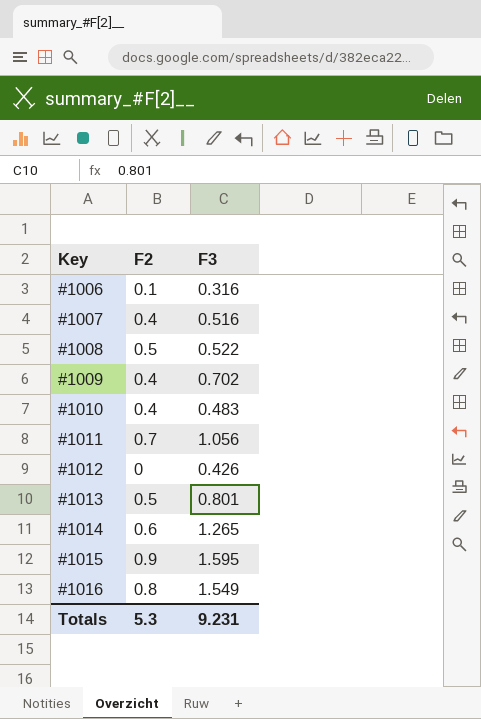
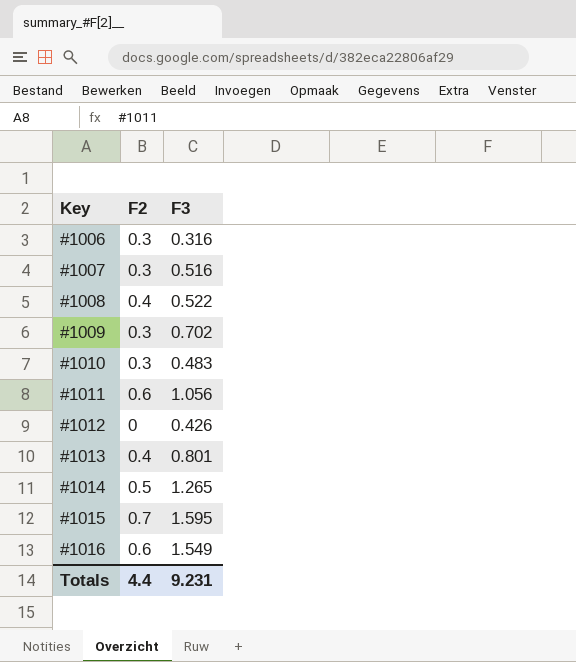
#1006 | F2: 0.1 -> 0.3
#1007 | F2: 0.4 -> 0.3
#1008 | F2: 0.5 -> 0.4
#1009 | F2: 0.4 -> 0.3
#1010 | F2: 0.4 -> 0.3
#1011 | F2: 0.7 -> 0.6
#1013 | F2: 0.5 -> 0.4
#1014 | F2: 0.6 -> 0.5
#1015 | F2: 0.9 -> 0.7
#1016 | F2: 0.8 -> 0.6
Totals | F2: 5.3 -> 4.4

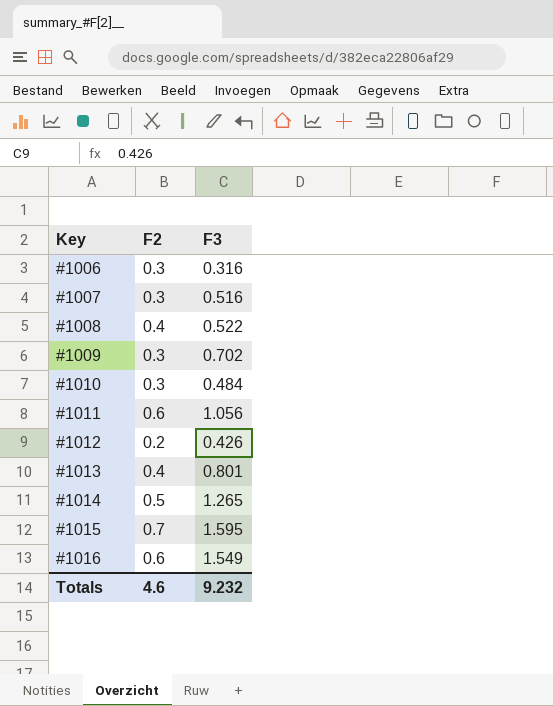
#1010 | F3: 0.483 -> 0.484
#1012 | F2: 0 -> 0.2
Totals | F2: 4.4 -> 4.6
Totals | F3: 9.231 -> 9.232

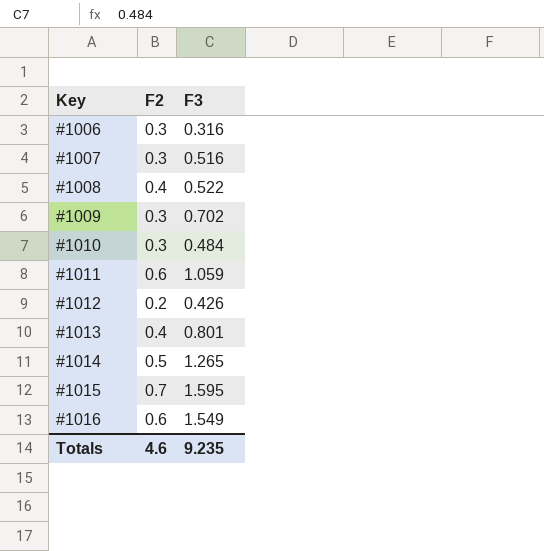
#1011 | F3: 1.056 -> 1.059
Totals | F3: 9.232 -> 9.235

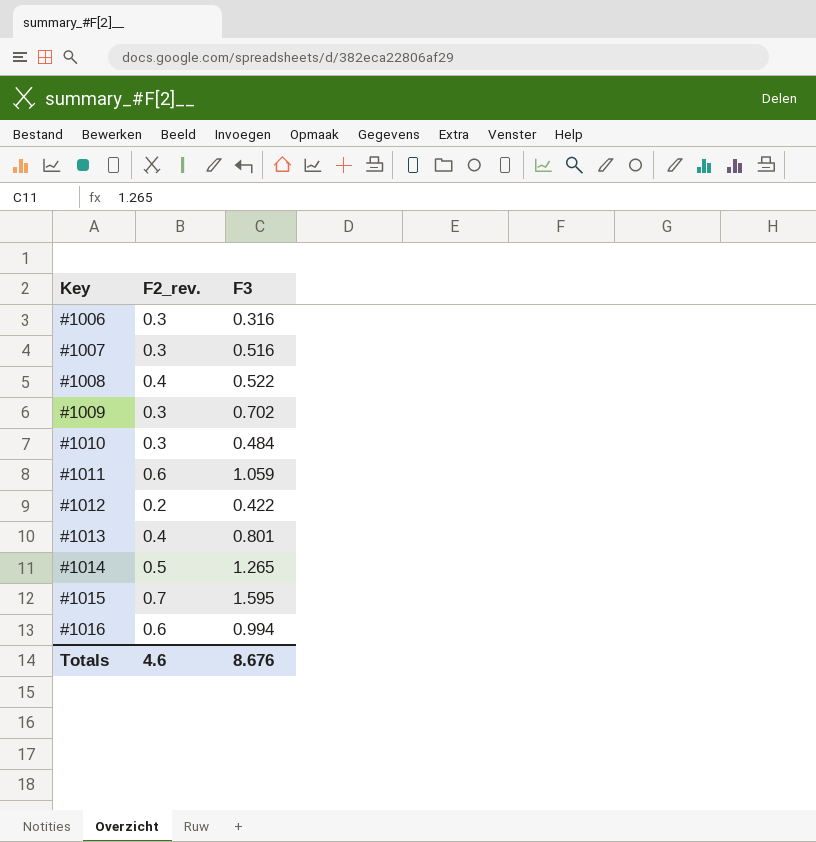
column name: F2 -> F2_rev.
#1012 | F3: 0.426 -> 0.422
#1016 | F3: 1.549 -> 0.994
Totals | F3: 9.235 -> 8.676

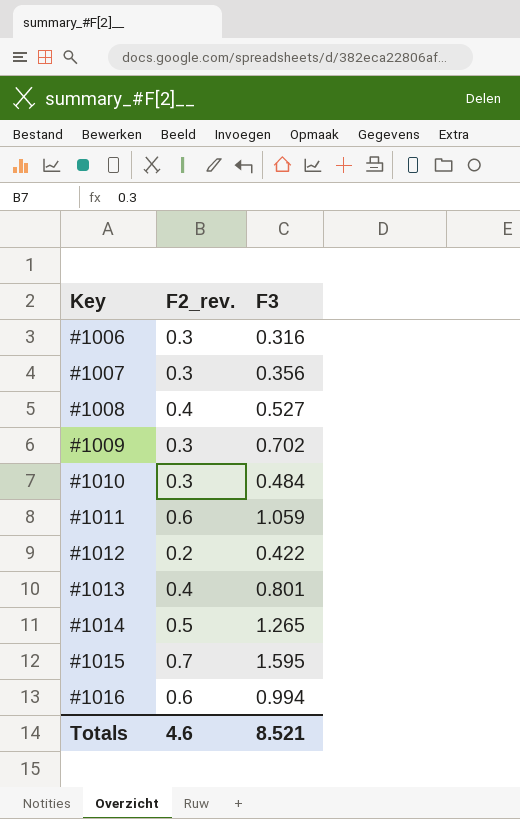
#1007 | F3: 0.516 -> 0.356
#1008 | F3: 0.522 -> 0.527
Totals | F3: 8.676 -> 8.521

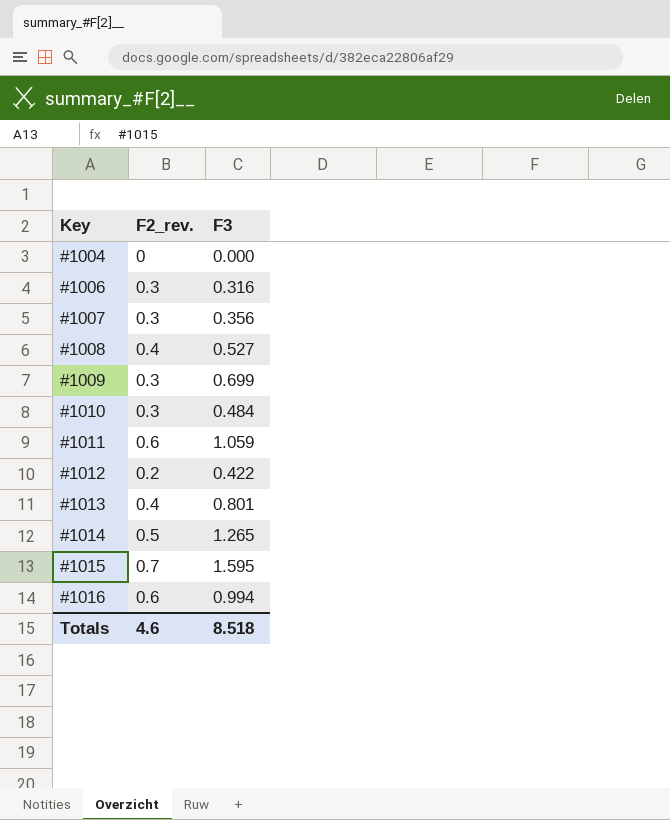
row #1004: none -> 0 | 0.000
#1009 | F3: 0.702 -> 0.699
Totals | F3: 8.521 -> 8.518

